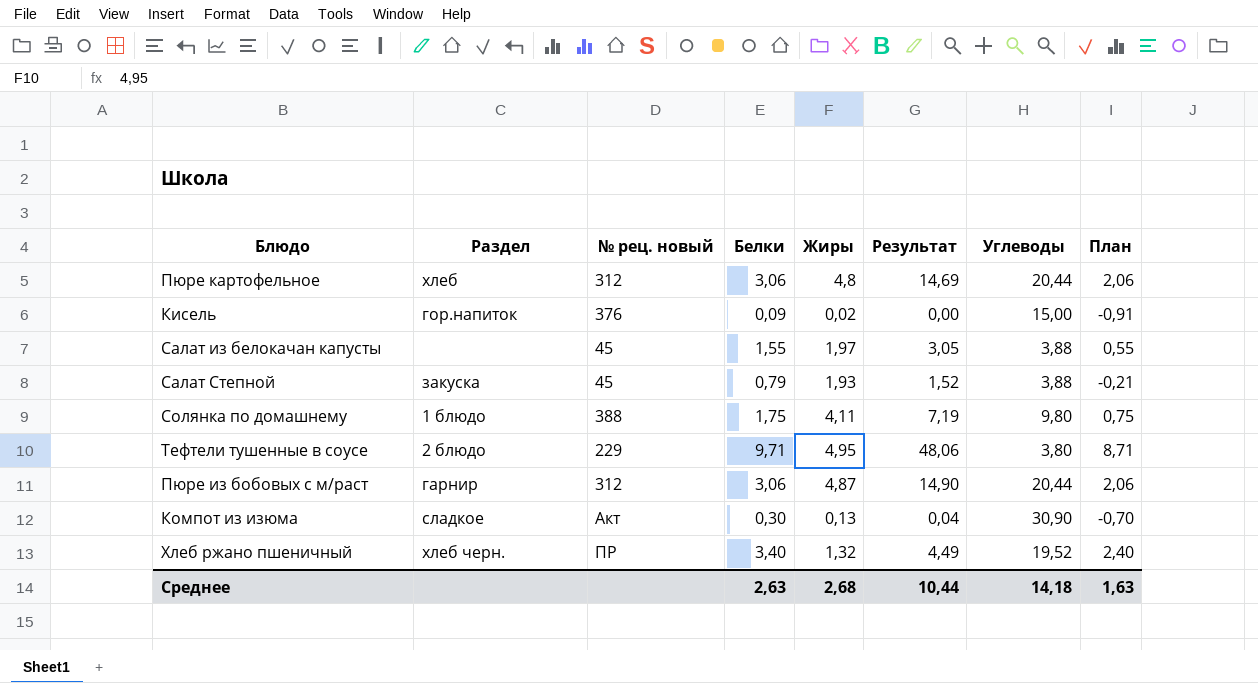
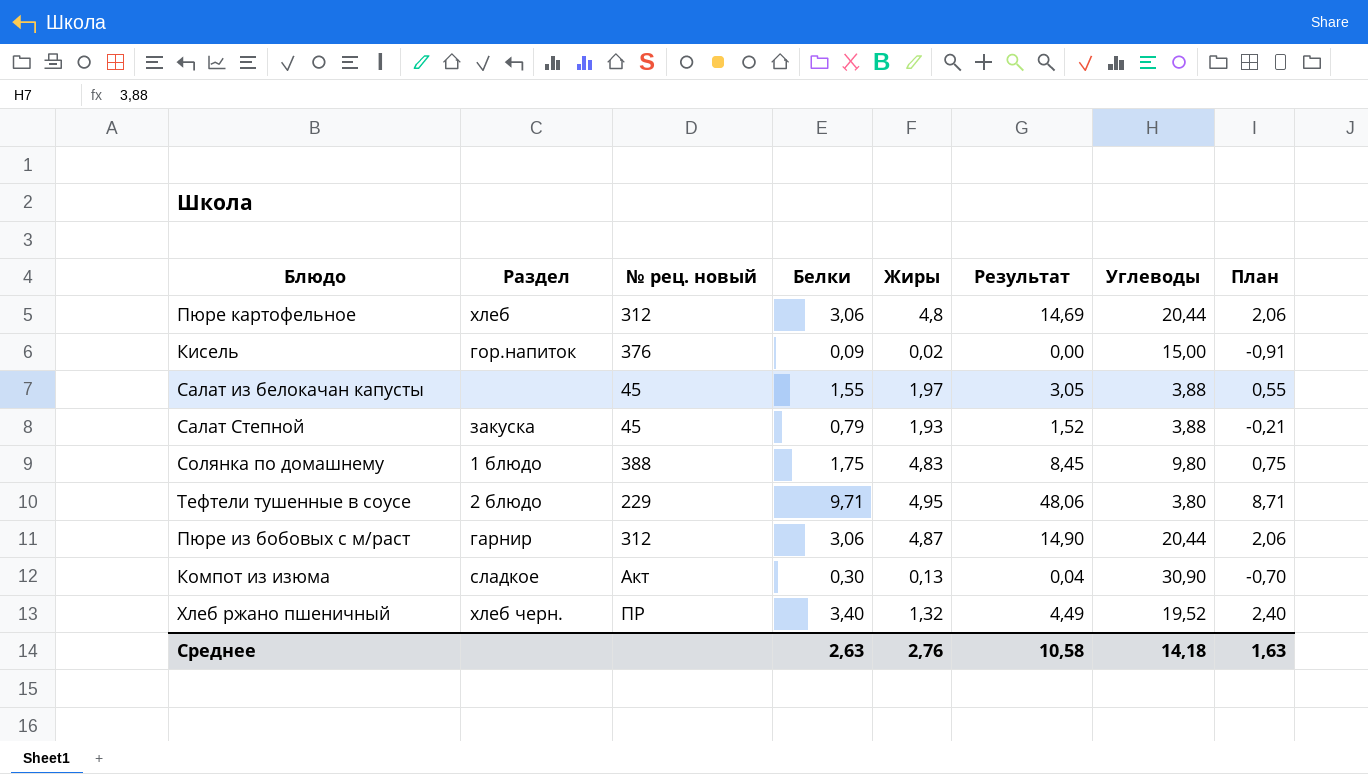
Солянка по домашнему | Жиры: 4,11 -> 4,83
Солянка по домашнему | Результат: 7,19 -> 8,45
Среднее | Жиры: 2,68 -> 2,76
Среднее | Результат: 10,44 -> 10,58

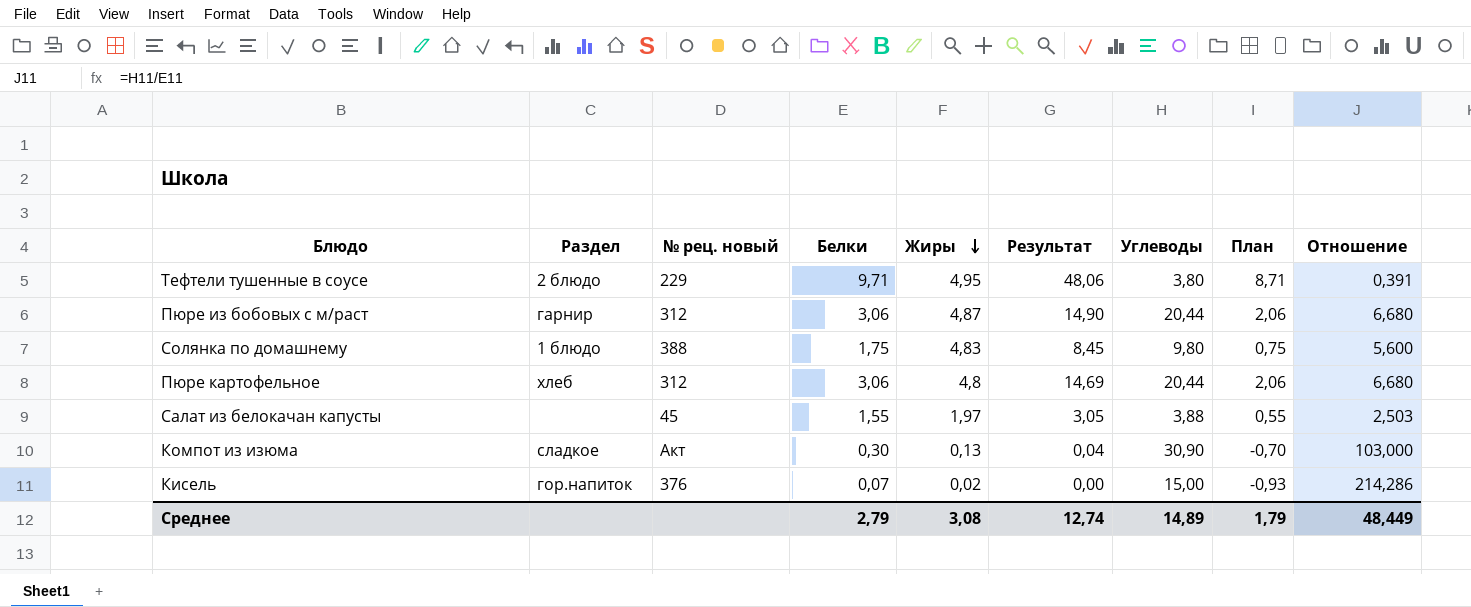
row order: none -> Жиры descending
column Отношение | formula: none -> [Углеводы] / [Белки]
row Салат Степной: закуска | 45 | 0,79 | 1,93 | 1,52 | 3,88 | -0,21 -> none
row Хлеб ржано пшеничный: хлеб черн. | ПР | 3,40 | 1,32 | 4,49 | 19,52 | 2,40 -> none
Кисель | Белки: 0,09 -> 0,07
Кисель | План: -0,91 -> -0,93
Среднее | Белки: 2,63 -> 2,79
Среднее | Жиры: 2,76 -> 3,08
Среднее | Результат: 10,58 -> 12,74
Среднее | Углеводы: 14,18 -> 14,89
Среднее | План: 1,63 -> 1,79

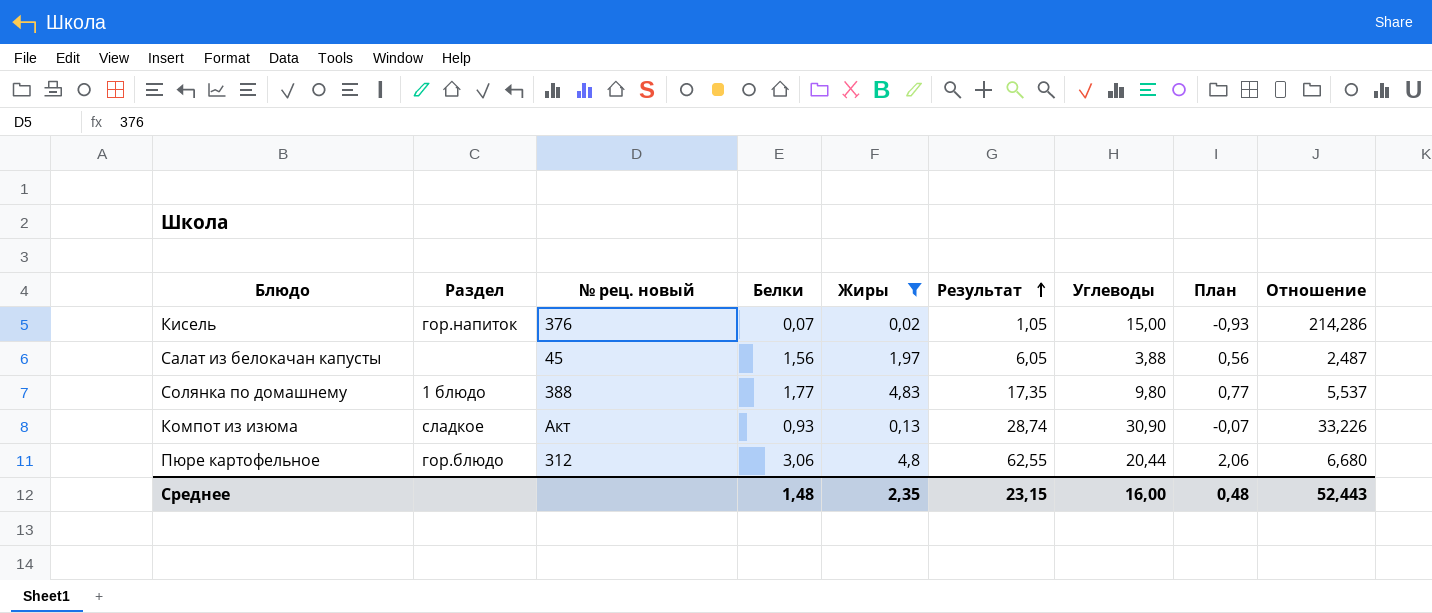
filter: none -> Жиры <= 4,83
row order: Жиры descending -> Результат ascending
column Результат | formula: [Белки] * [Жиры] -> [Белки] * [Углеводы]
Салат из белокачан капусты | Белки: 1,55 -> 1,56
Салат из белокачан капусты | План: 0,55 -> 0,56
Салат из белокачан капусты | Отношение: 2,503 -> 2,487
Солянка по домашнему | Белки: 1,75 -> 1,77
Солянка по домашнему | План: 0,75 -> 0,77
Солянка по домашнему | Отношение: 5,600 -> 5,537
Компот из изюма | Белки: 0,30 -> 0,93
Компот из изюма | План: -0,70 -> -0,07
Компот из изюма | Отношение: 103,000 -> 33,226
Пюре картофельное | Раздел: хлеб -> гор.блюдо
Среднее | Белки: 2,79 -> 1,48
Среднее | Жиры: 3,08 -> 2,35
Среднее | Результат: 12,74 -> 23,15
Среднее | Углеводы: 14,89 -> 16,00
Среднее | План: 1,79 -> 0,48
Среднее | Отношение: 48,449 -> 52,443

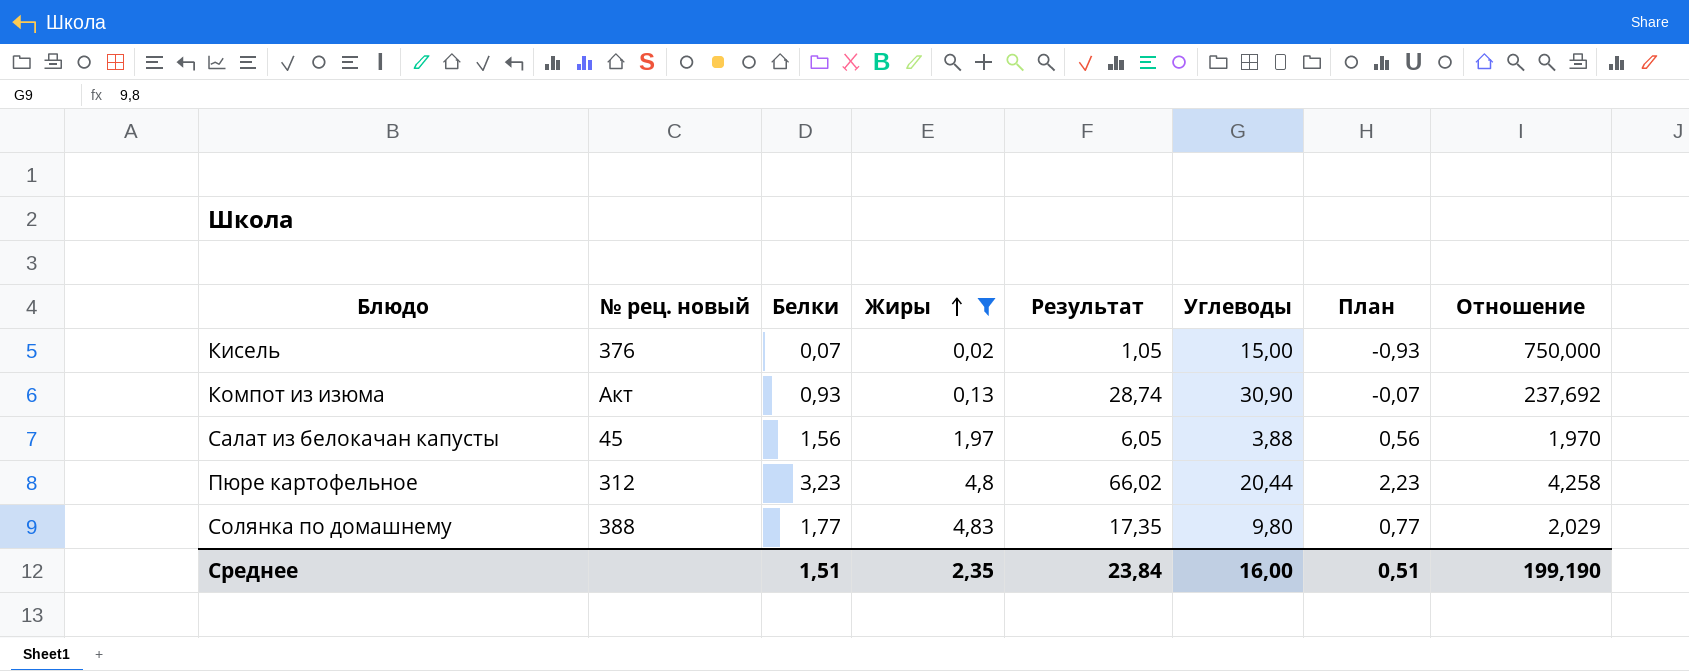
row order: Результат ascending -> Жиры ascending
column Раздел | position: 2 -> none
column Отношение | formula: [Углеводы] / [Белки] -> [Углеводы] / [Жиры]
Пюре картофельное | Белки: 3,06 -> 3,23
Пюре картофельное | Результат: 62,55 -> 66,02
Пюре картофельное | План: 2,06 -> 2,23
Среднее | Белки: 1,48 -> 1,51
Среднее | Результат: 23,15 -> 23,84
Среднее | План: 0,48 -> 0,51
Среднее | Отношение: 52,443 -> 199,190

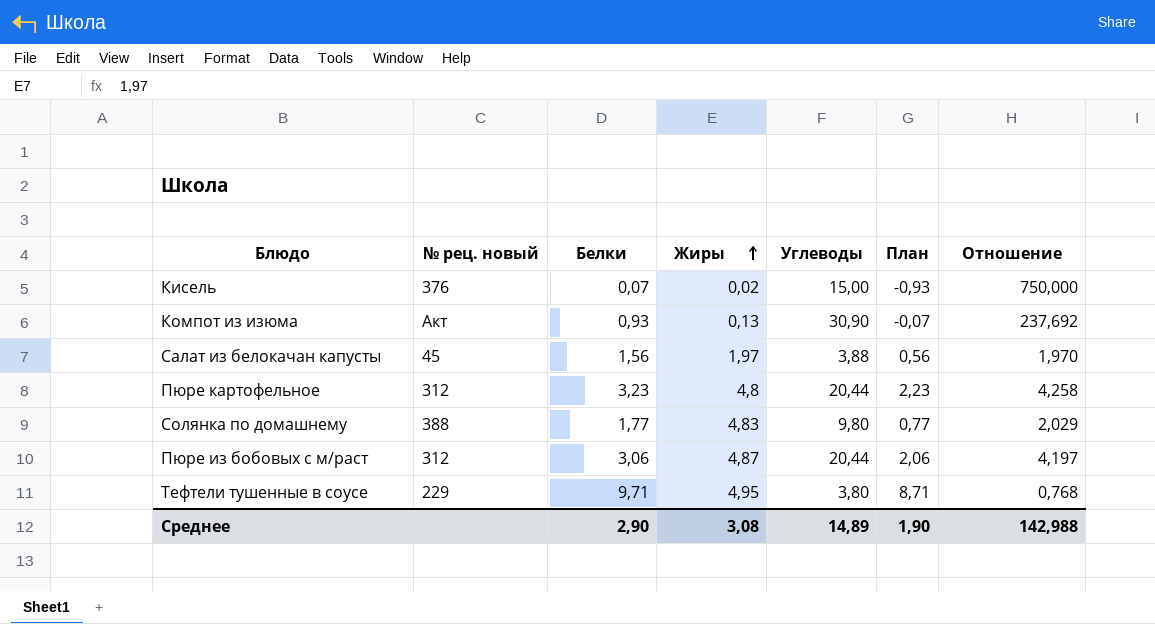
filter: Жиры <= 4,83 -> none
column Результат | formula: [Белки] * [Углеводы] -> none
Среднее | Белки: 1,51 -> 2,90
Среднее | Жиры: 2,35 -> 3,08
Среднее | Углеводы: 16,00 -> 14,89
Среднее | План: 0,51 -> 1,90
Среднее | Отношение: 199,190 -> 142,988

